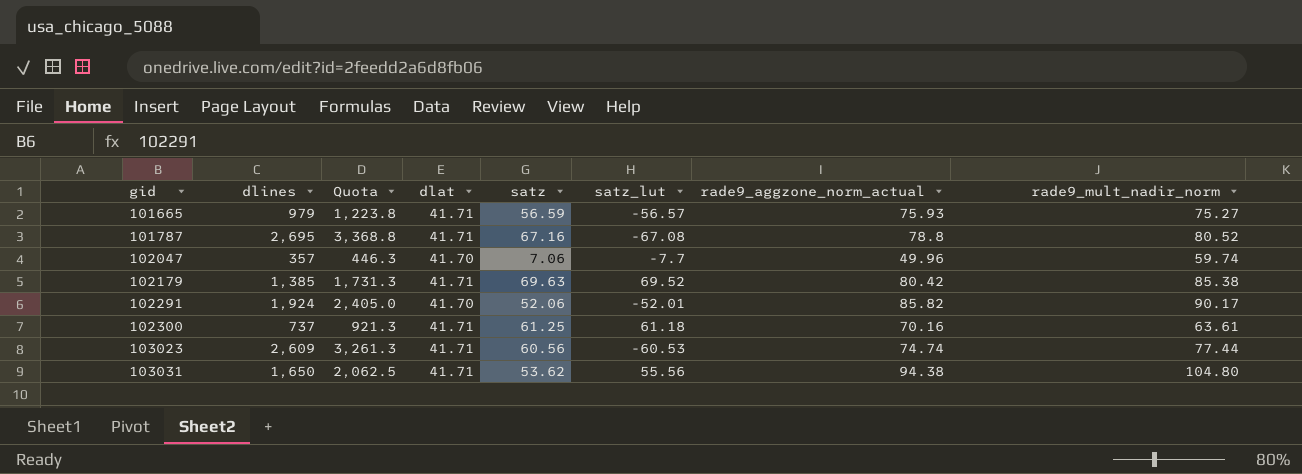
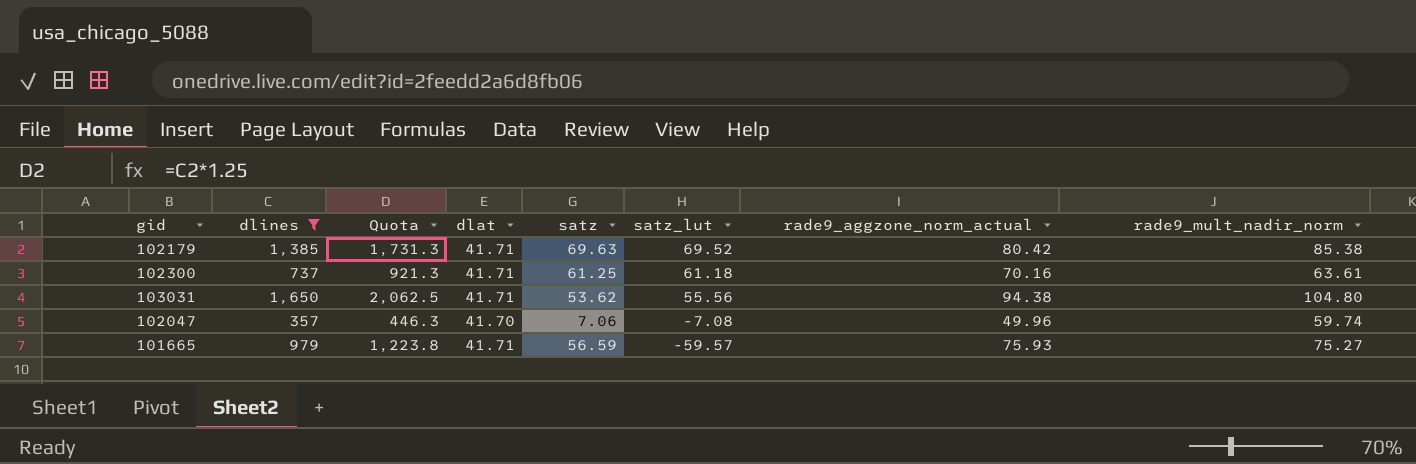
filter: none -> dlines <= 1,650
row order: gid ascending -> satz_lut descending
102047 | satz_lut: -7.7 -> -7.08
101665 | satz_lut: -56.57 -> -59.57

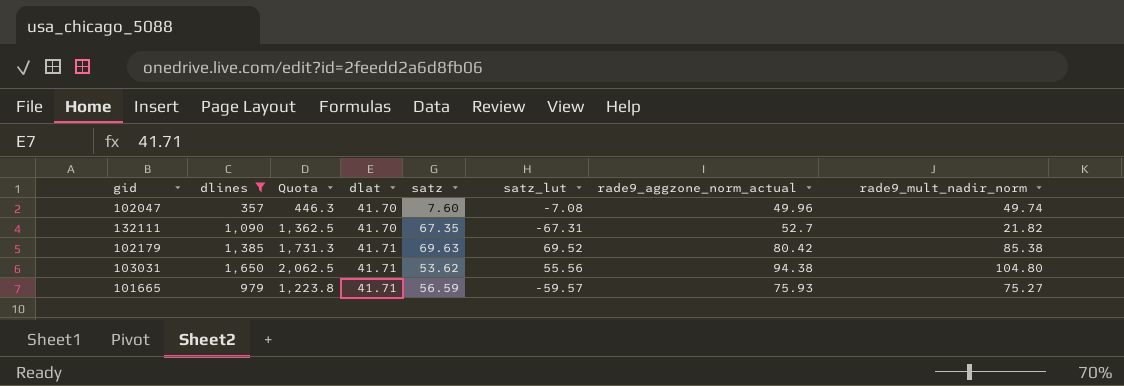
row order: satz_lut descending -> dlat ascending
row 102300: 737 | 921.3 | 41.71 | 61.25 | 61.18 | 70.16 | 63.61 -> none
102047 | satz: 7.06 -> 7.60
102047 | rade9_mult_nadir_norm: 59.74 -> 49.74
row 132111: none -> 1,090 | 1,362.5 | 41.70 | 67.35 | -67.31 | 52.7 | 21.82

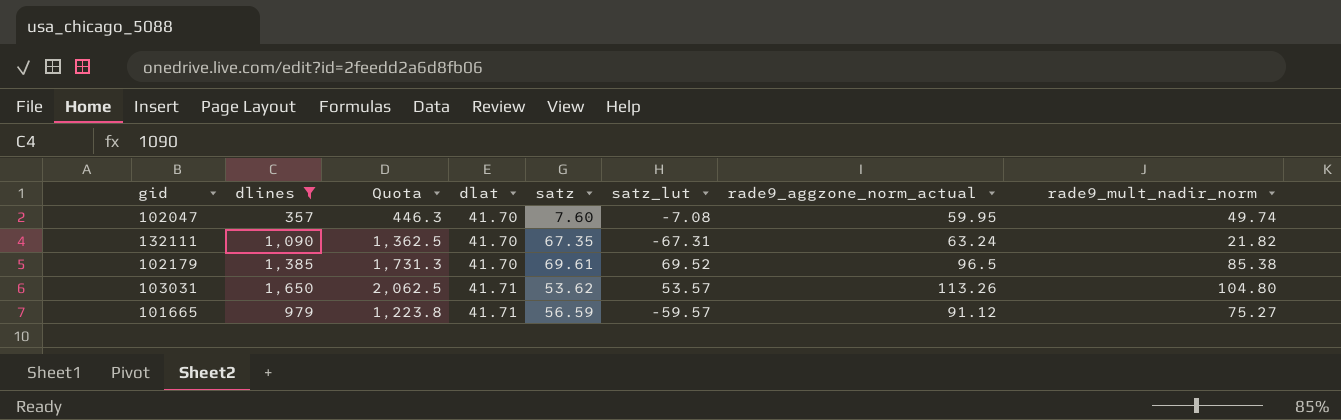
102047 | rade9_aggzone_norm_actual: 49.96 -> 59.95
132111 | rade9_aggzone_norm_actual: 52.7 -> 63.24
102179 | dlat: 41.71 -> 41.70
102179 | satz: 69.63 -> 69.61
102179 | rade9_aggzone_norm_actual: 80.42 -> 96.5
103031 | satz_lut: 55.56 -> 53.57
103031 | rade9_aggzone_norm_actual: 94.38 -> 113.26
101665 | rade9_aggzone_norm_actual: 75.93 -> 91.12

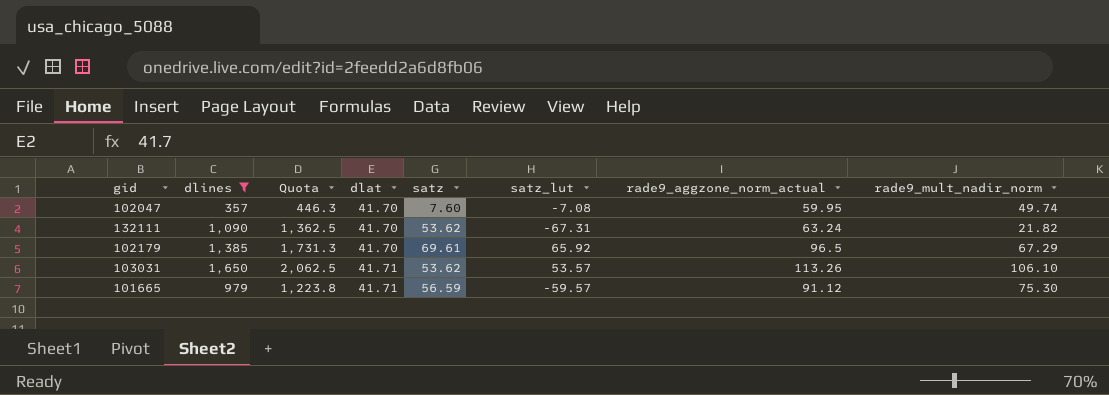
132111 | satz: 67.35 -> 53.62
102179 | satz_lut: 69.52 -> 65.92
102179 | rade9_mult_nadir_norm: 85.38 -> 67.29
103031 | rade9_mult_nadir_norm: 104.80 -> 106.10
101665 | rade9_mult_nadir_norm: 75.27 -> 75.30

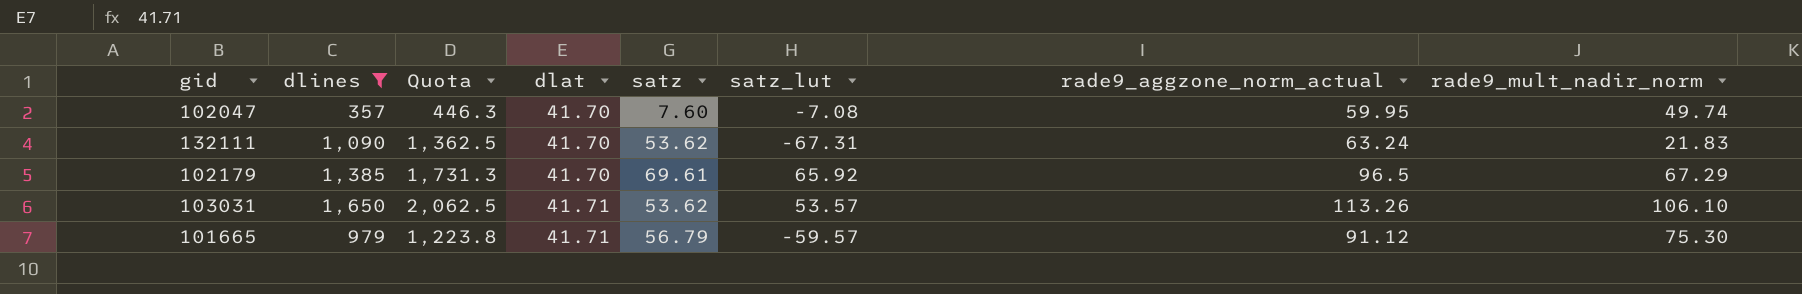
132111 | rade9_mult_nadir_norm: 21.82 -> 21.83
101665 | satz: 56.59 -> 56.79

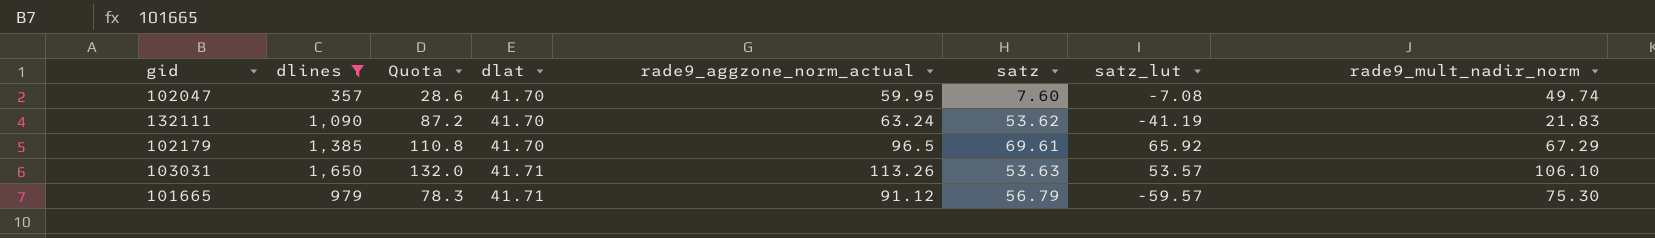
column Quota | formula: [dlines] * 1.25 -> [dlines] * 0.08
column rade9_aggzone_norm_actual | position: 7 -> 5
132111 | satz_lut: -67.31 -> -41.19
103031 | satz: 53.62 -> 53.63

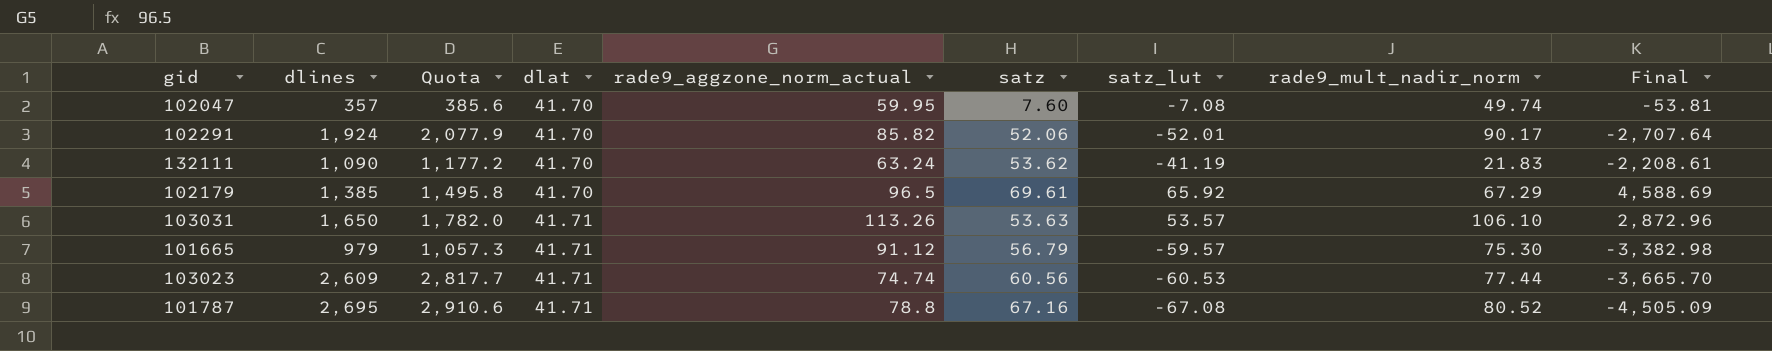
filter: dlines <= 1,650 -> none
column Quota | formula: [dlines] * 0.08 -> [dlines] * 1.08
column Final | formula: none -> [satz] * [satz_lut]

